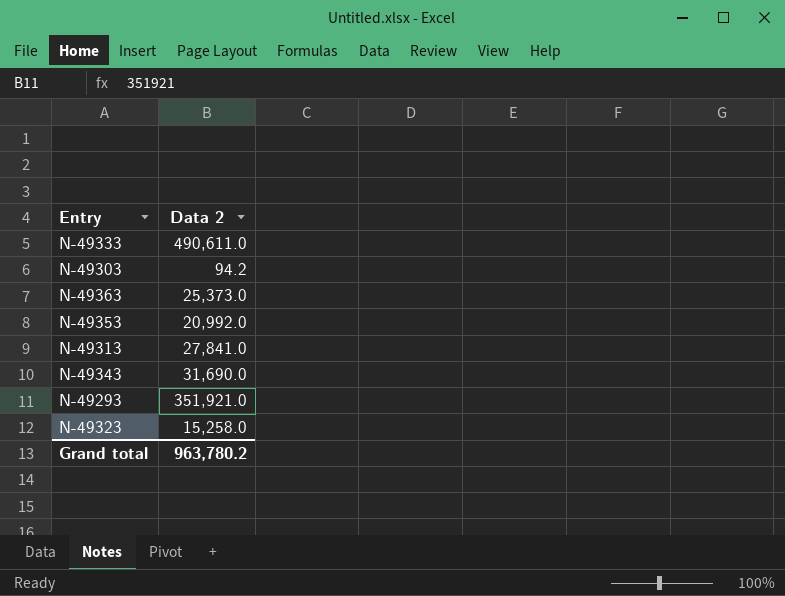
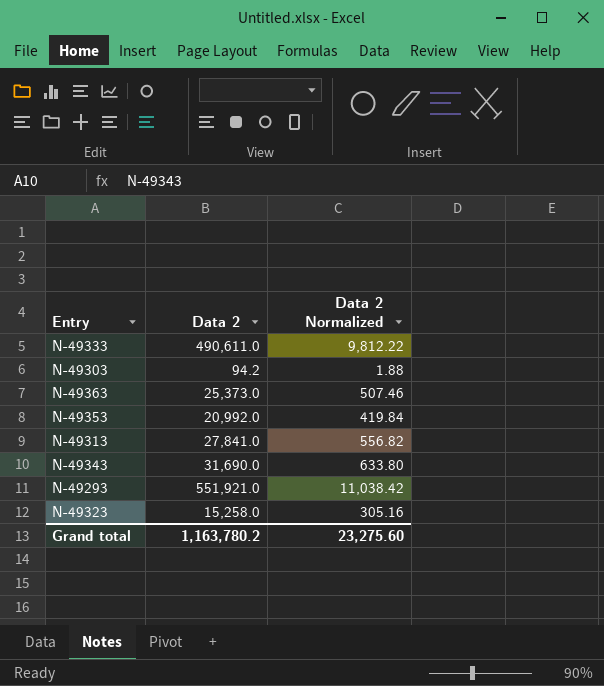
column Data 2 Normalized | formula: none -> [Data 2] * 0.02
N-49293 | Data 2: 351,921.0 -> 551,921.0
Grand total | Data 2: 963,780.2 -> 1,163,780.2

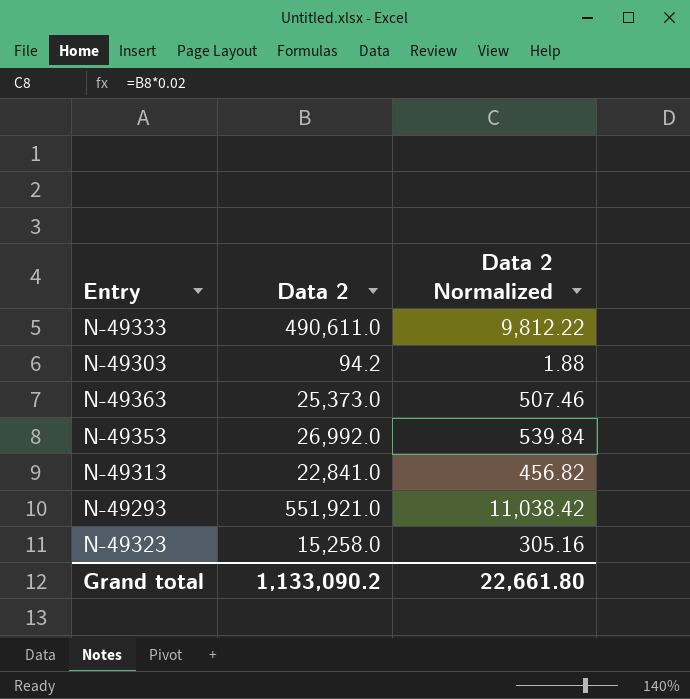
row N-49343: 31,690.0 | 633.80 -> none
N-49353 | Data 2: 20,992.0 -> 26,992.0
N-49353 | Data 2 Normalized: 419.84 -> 539.84
N-49313 | Data 2: 27,841.0 -> 22,841.0
N-49313 | Data 2 Normalized: 556.82 -> 456.82
Grand total | Data 2: 1,163,780.2 -> 1,133,090.2
Grand total | Data 2 Normalized: 23,275.60 -> 22,661.80

